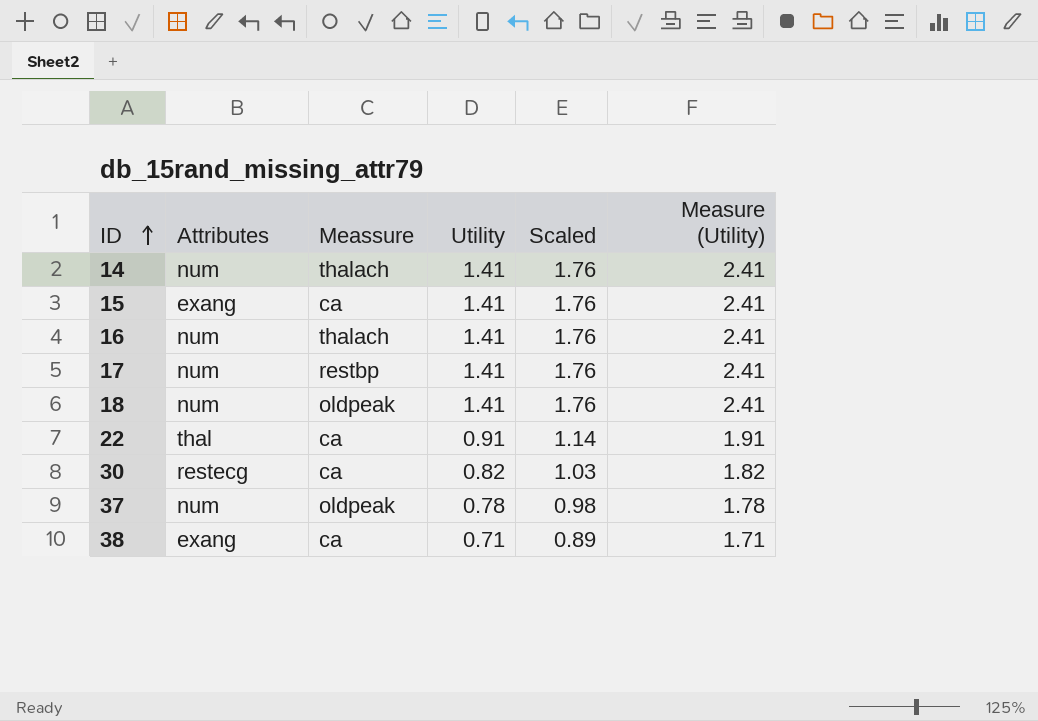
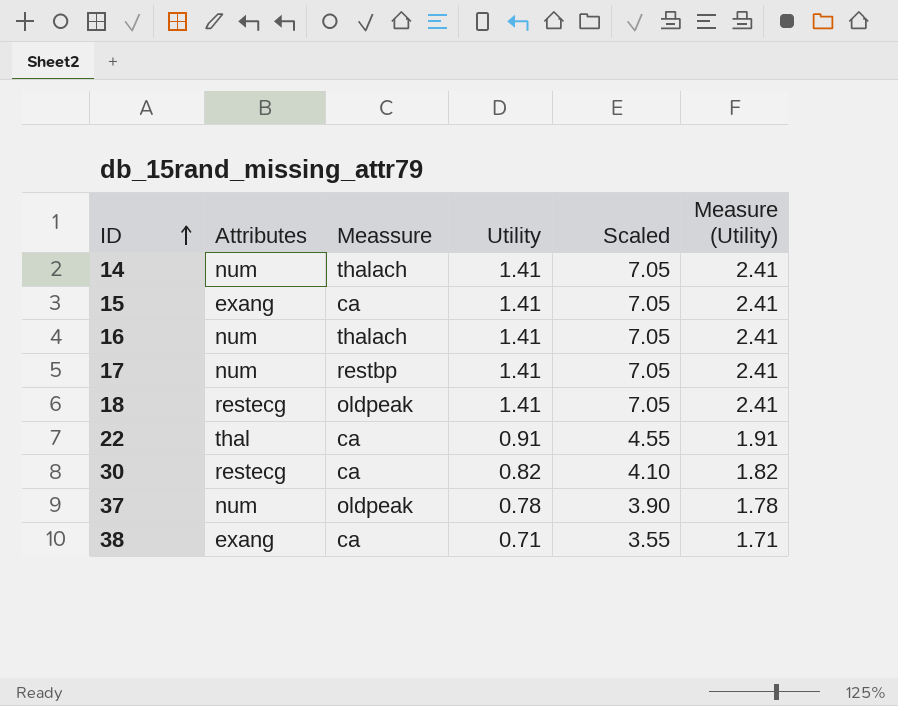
column Scaled | formula: [Utility] * 1.25 -> [Utility] * 5
18 | Attributes: num -> restecg

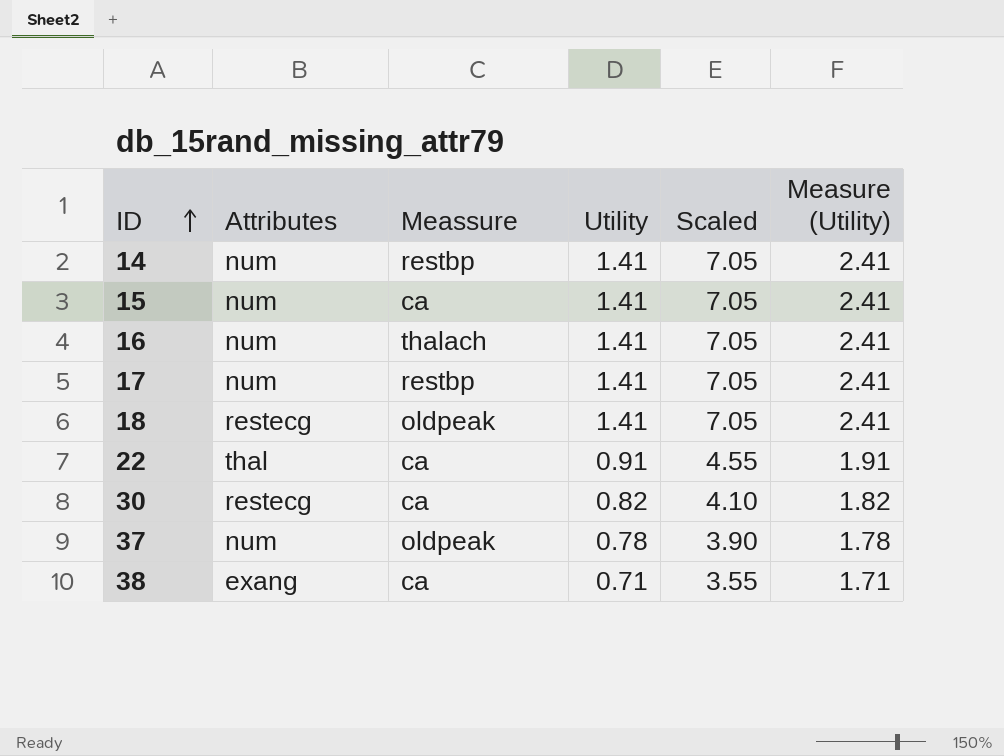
14 | Meassure: thalach -> restbp
15 | Attributes: exang -> num

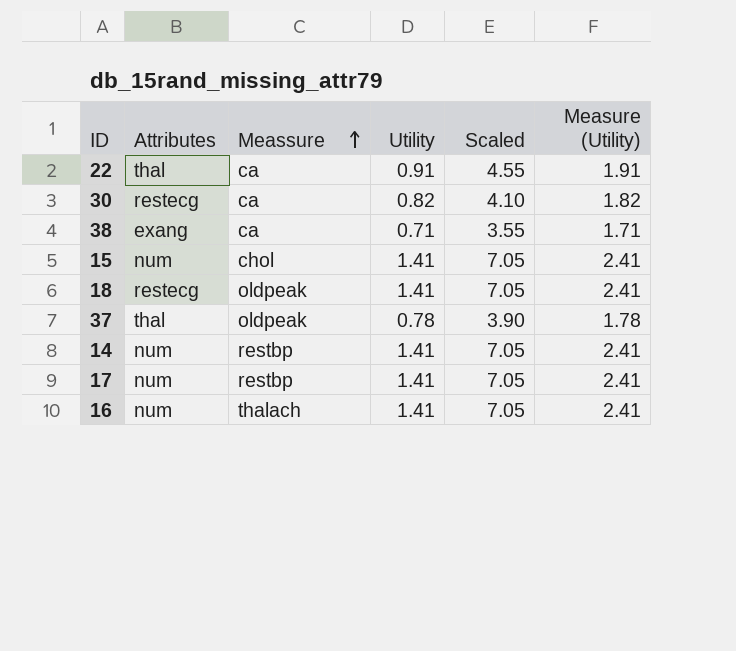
row order: ID ascending -> Meassure ascending
15 | Meassure: ca -> chol
37 | Attributes: num -> thal

